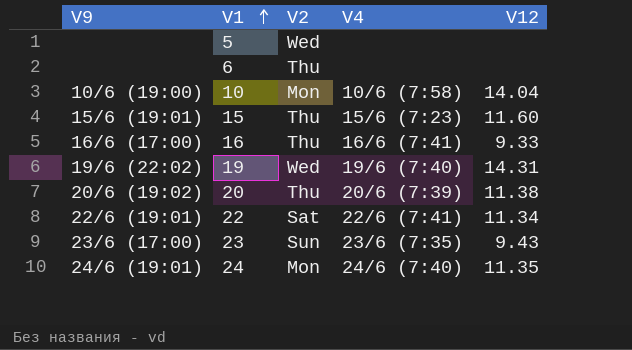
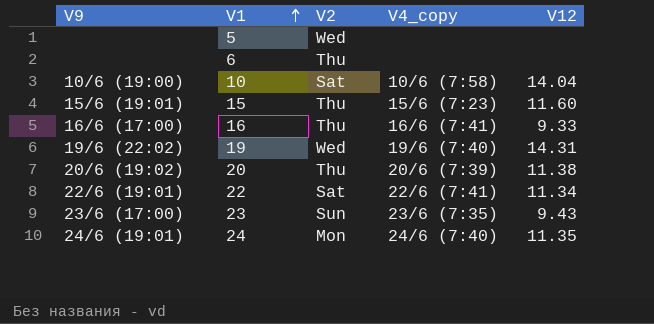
column name: V4 -> V4_copy
10 | V2: Mon -> Sat

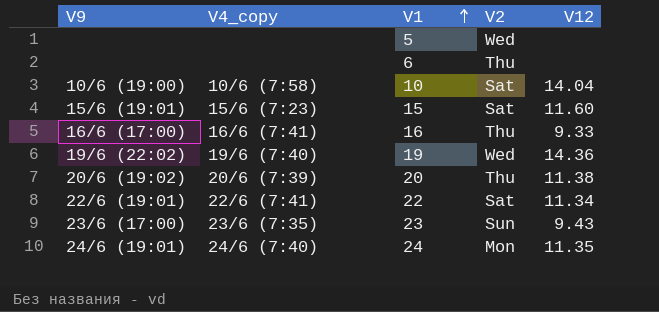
column V4_copy | position: 4 -> 2
15 | V2: Thu -> Sat
19 | V12: 14.31 -> 14.36

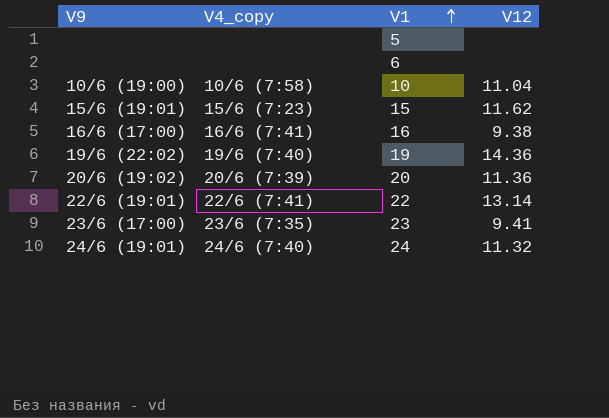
column V2 | position: 4 -> none
10 | V12: 14.04 -> 11.04
15 | V12: 11.60 -> 11.62
16 | V12: 9.33 -> 9.38
20 | V12: 11.38 -> 11.36
22 | V12: 11.34 -> 13.14
23 | V12: 9.43 -> 9.41
24 | V12: 11.35 -> 11.32

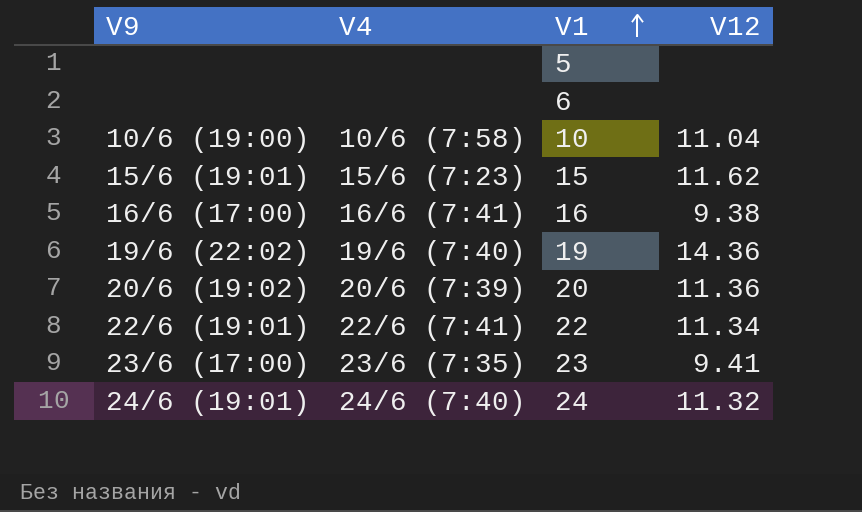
column name: V4_copy -> V4
22 | V12: 13.14 -> 11.34

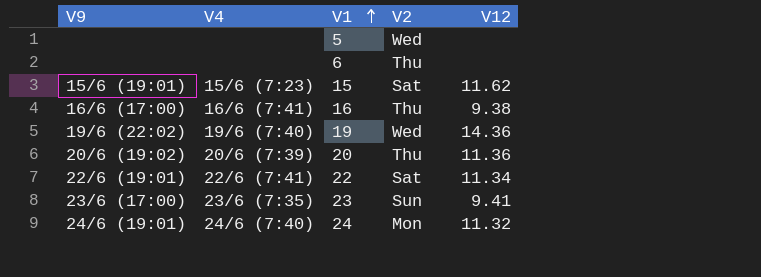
column V2 | position: none -> 4
row 10: 10/6 (19:00) | 10/6 (7:58) | 11.04 -> none

